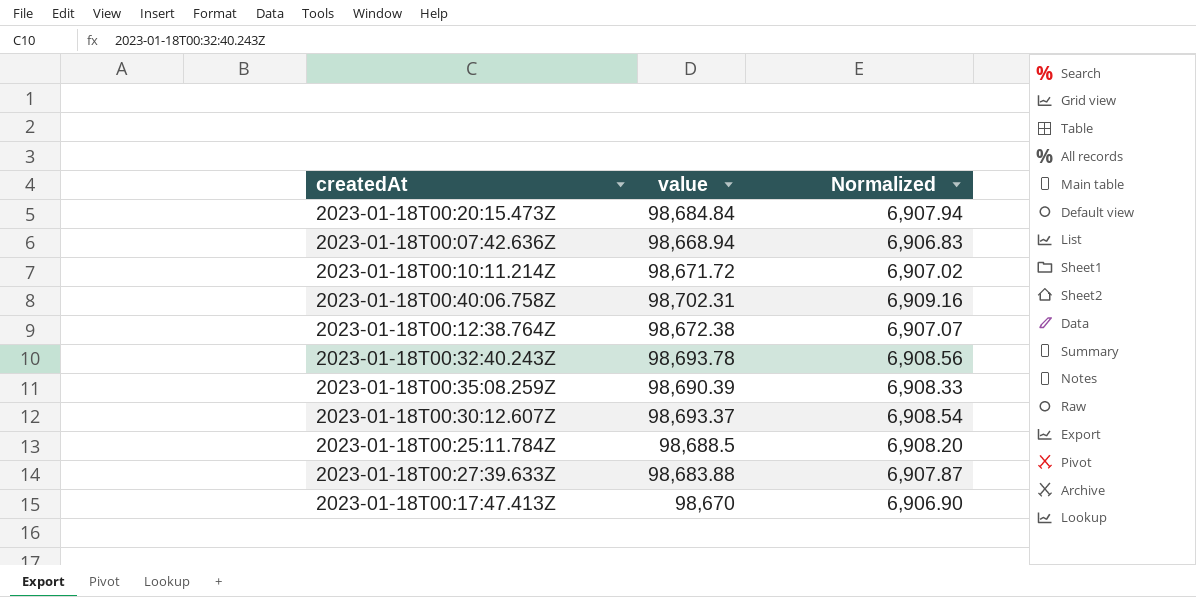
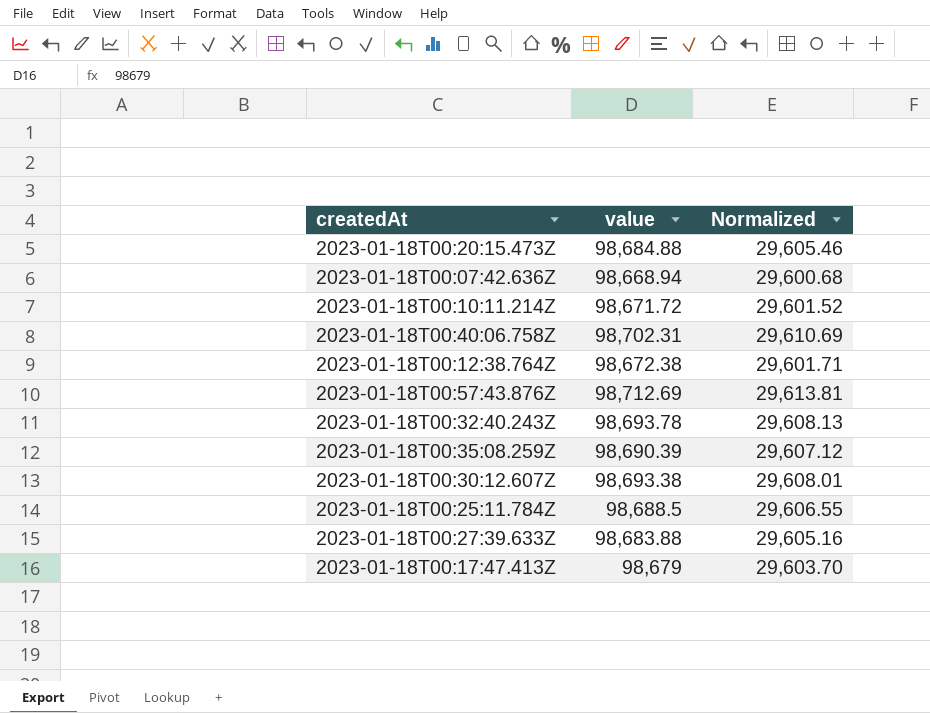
column Normalized | formula: [value] * 0.07 -> [value] * 0.3
2023-01-18T00:20:15.473Z | value: 98,684.84 -> 98,684.88
row 2023-01-18T00:57:43.876Z: none -> 98,712.69 | 29,613.81
2023-01-18T00:30:12.607Z | value: 98,693.37 -> 98,693.38
2023-01-18T00:17:47.413Z | value: 98,670 -> 98,679

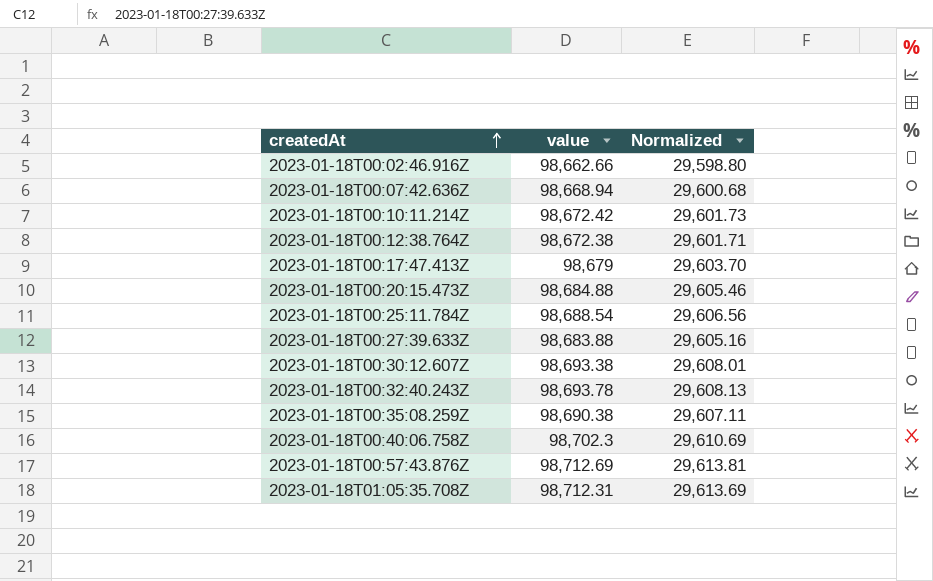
row order: none -> createdAt ascending
row 2023-01-18T00:02:46.916Z: none -> 98,662.66 | 29,598.80
2023-01-18T00:10:11.214Z | value: 98,671.72 -> 98,672.42
2023-01-18T00:10:11.214Z | Normalized: 29,601.52 -> 29,601.73
2023-01-18T00:25:11.784Z | value: 98,688.5 -> 98,688.54
2023-01-18T00:25:11.784Z | Normalized: 29,606.55 -> 29,606.56
2023-01-18T00:35:08.259Z | value: 98,690.39 -> 98,690.38
2023-01-18T00:35:08.259Z | Normalized: 29,607.12 -> 29,607.11
2023-01-18T00:40:06.758Z | value: 98,702.31 -> 98,702.3
row 2023-01-18T01:05:35.708Z: none -> 98,712.31 | 29,613.69

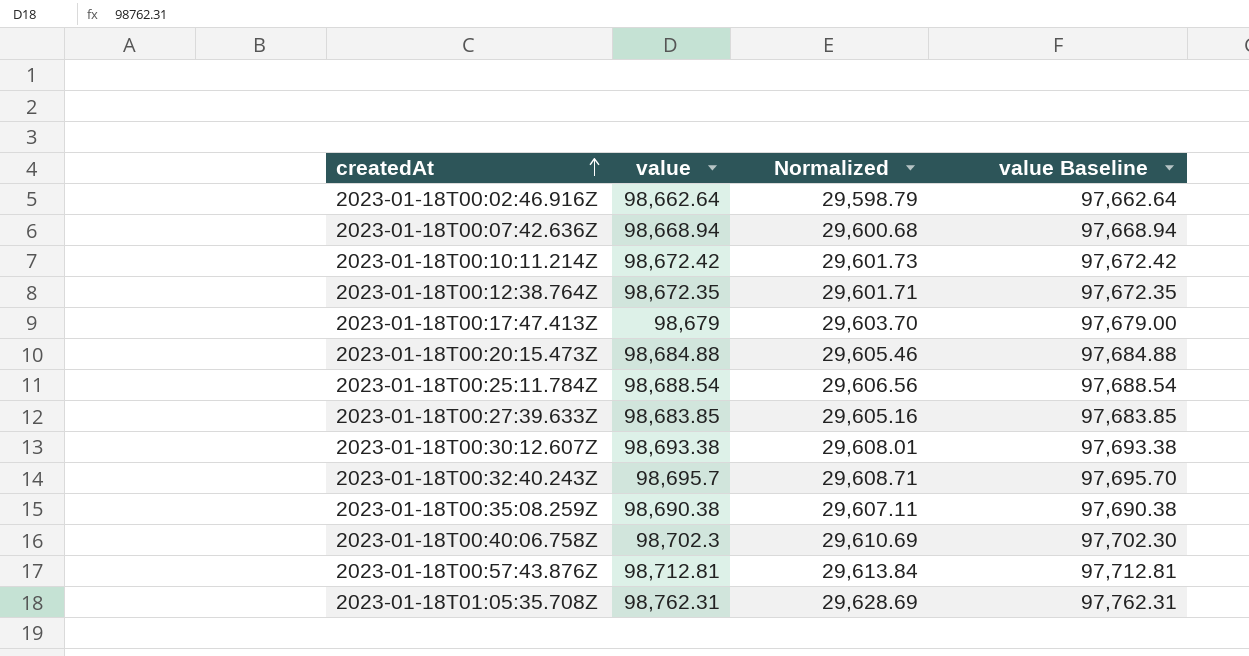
column value Baseline | formula: none -> [value] - 1000
2023-01-18T00:02:46.916Z | value: 98,662.66 -> 98,662.64
2023-01-18T00:02:46.916Z | Normalized: 29,598.80 -> 29,598.79
2023-01-18T00:12:38.764Z | value: 98,672.38 -> 98,672.35
2023-01-18T00:27:39.633Z | value: 98,683.88 -> 98,683.85
2023-01-18T00:32:40.243Z | value: 98,693.78 -> 98,695.7
2023-01-18T00:32:40.243Z | Normalized: 29,608.13 -> 29,608.71
2023-01-18T00:57:43.876Z | value: 98,712.69 -> 98,712.81
2023-01-18T00:57:43.876Z | Normalized: 29,613.81 -> 29,613.84
2023-01-18T01:05:35.708Z | value: 98,712.31 -> 98,762.31
2023-01-18T01:05:35.708Z | Normalized: 29,613.69 -> 29,628.69

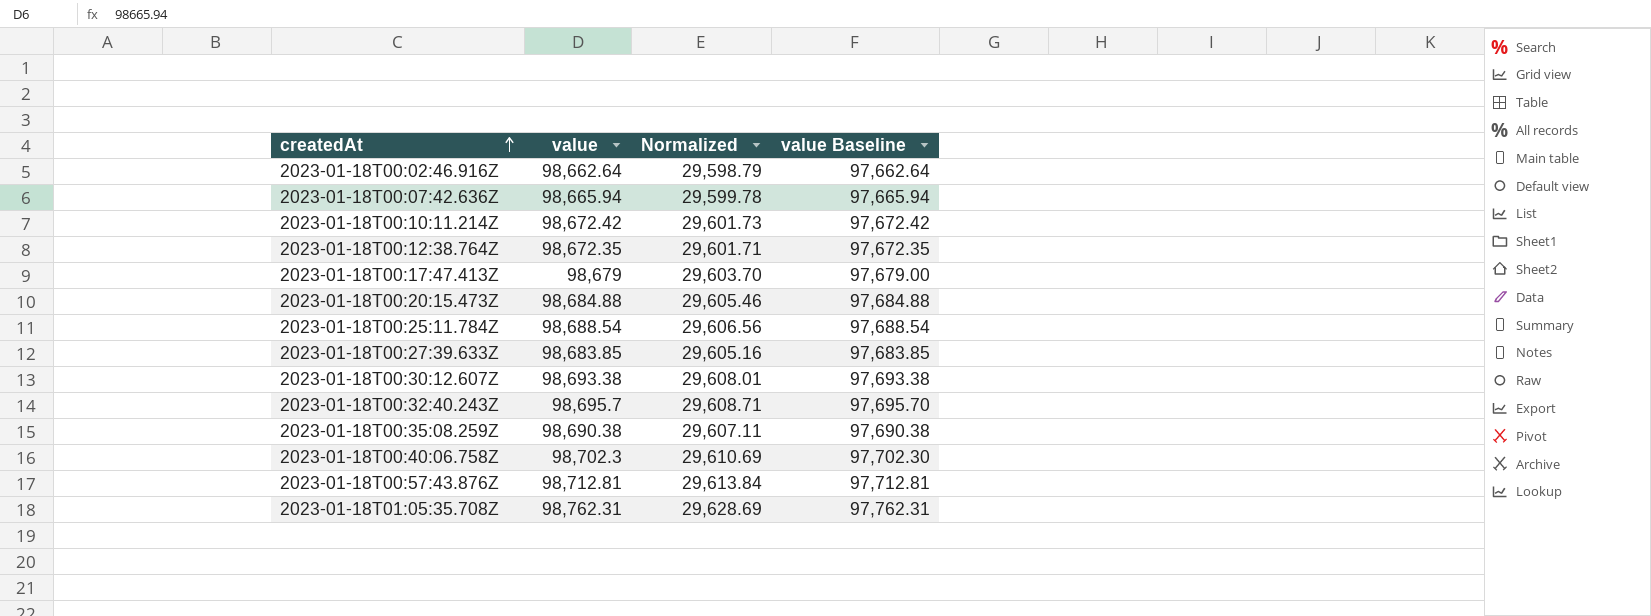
2023-01-18T00:07:42.636Z | value: 98,668.94 -> 98,665.94
2023-01-18T00:07:42.636Z | Normalized: 29,600.68 -> 29,599.78
2023-01-18T00:07:42.636Z | value Baseline: 97,668.94 -> 97,665.94

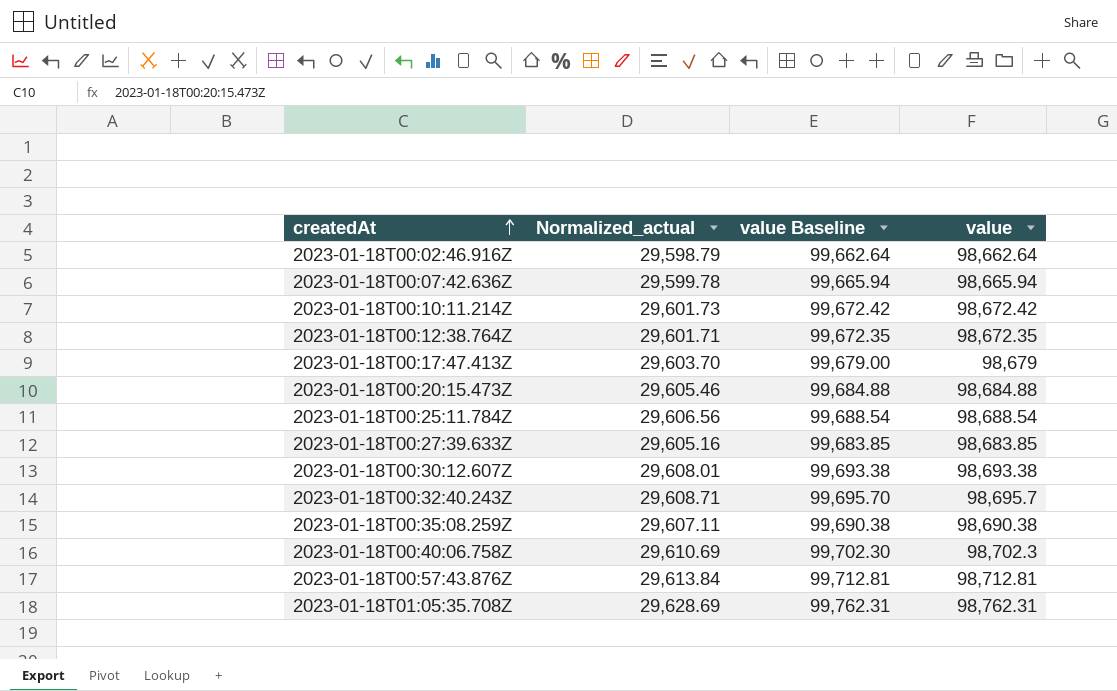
column name: Normalized -> Normalized_actual
column value Baseline | formula: [value] - 1000 -> [value] + 1000
column value | position: 2 -> 4

